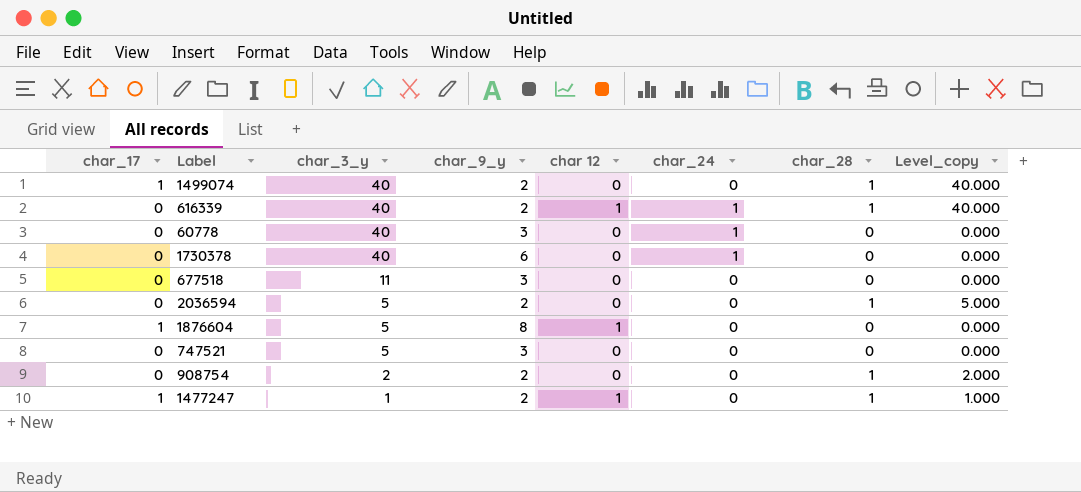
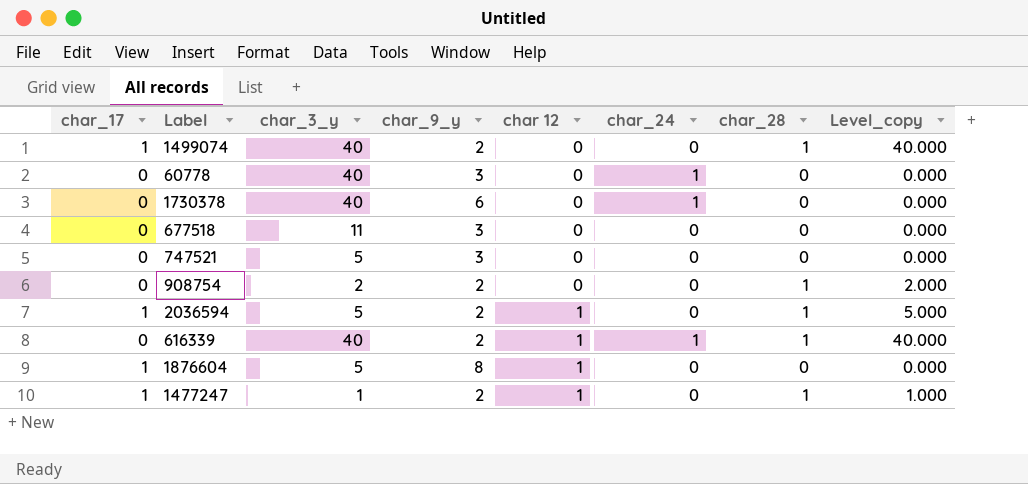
row order: char_3_y descending -> char 12 ascending
2036594 | char_17: 0 -> 1
2036594 | char 12: 0 -> 1

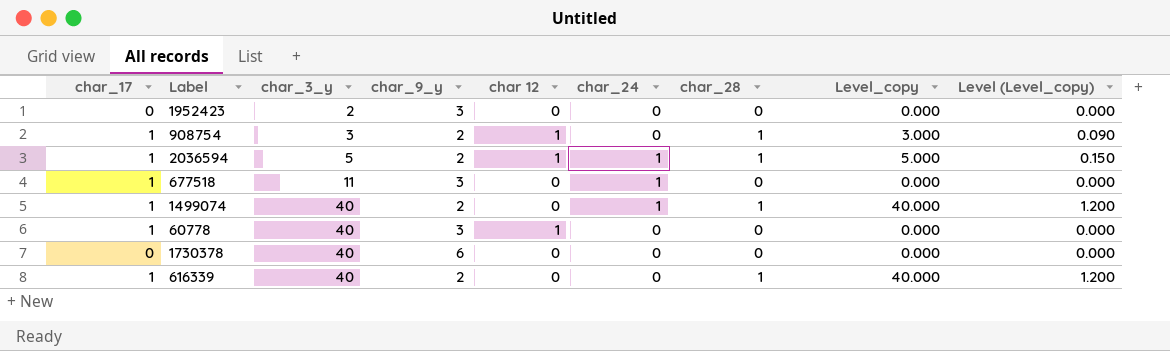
row order: char 12 ascending -> char_3_y ascending
column Level (Level_copy) | formula: none -> [Level_copy] * 0.03
row 747521: 0 | 5 | 3 | 0 | 0 | 0 | 0.000 -> none
row 1876604: 1 | 5 | 8 | 1 | 0 | 0 | 0.000 -> none
row 1477247: 1 | 1 | 2 | 1 | 0 | 1 | 1.000 -> none
row 1952423: none -> 0 | 2 | 3 | 0 | 0 | 0 | 0.000 | 0.000
908754 | char_17: 0 -> 1
908754 | char_3_y: 2 -> 3
908754 | char 12: 0 -> 1
908754 | Level_copy: 2.000 -> 3.000
2036594 | char_24: 0 -> 1
677518 | char_17: 0 -> 1
677518 | char_24: 0 -> 1
1499074 | char_24: 0 -> 1
60778 | char_17: 0 -> 1
60778 | char 12: 0 -> 1
60778 | char_24: 1 -> 0
1730378 | char_24: 1 -> 0
616339 | char_17: 0 -> 1
616339 | char 12: 1 -> 0
616339 | char_24: 1 -> 0

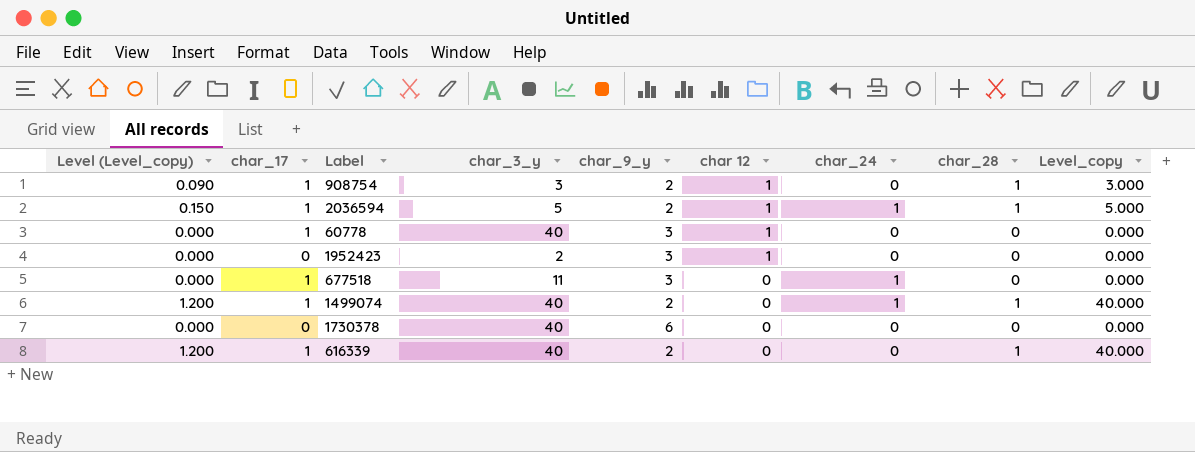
row order: char_3_y ascending -> char 12 descending
column Level (Level_copy) | position: 9 -> 1
1952423 | char 12: 0 -> 1

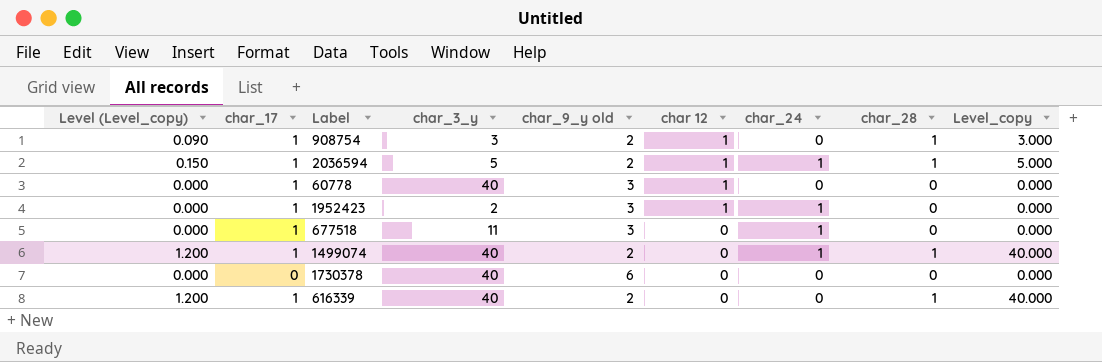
column name: char_9_y -> char_9_y old
1952423 | char_17: 0 -> 1
1952423 | char_24: 0 -> 1

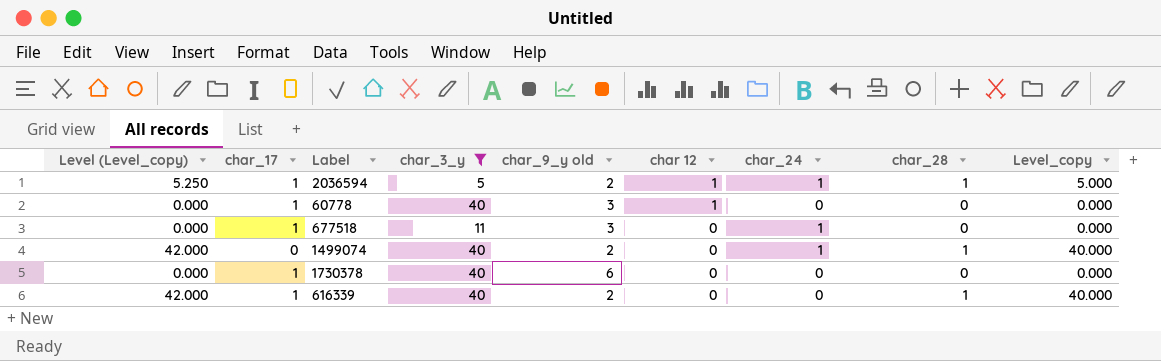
filter: none -> char_3_y >= 5
column Level (Level_copy) | formula: [Level_copy] * 0.03 -> [Level_copy] * 1.05
1499074 | char_17: 1 -> 0
1730378 | char_17: 0 -> 1

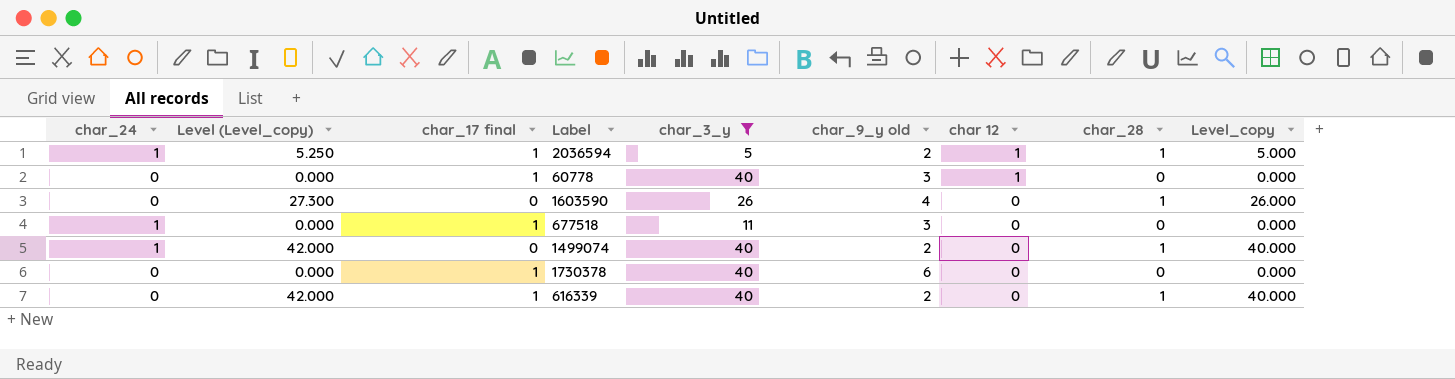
column char_24 | position: 7 -> 1
column name: char_17 -> char_17 final
row 1603590: none -> 0 | 27.300 | 0 | 26 | 4 | 0 | 1 | 26.000

